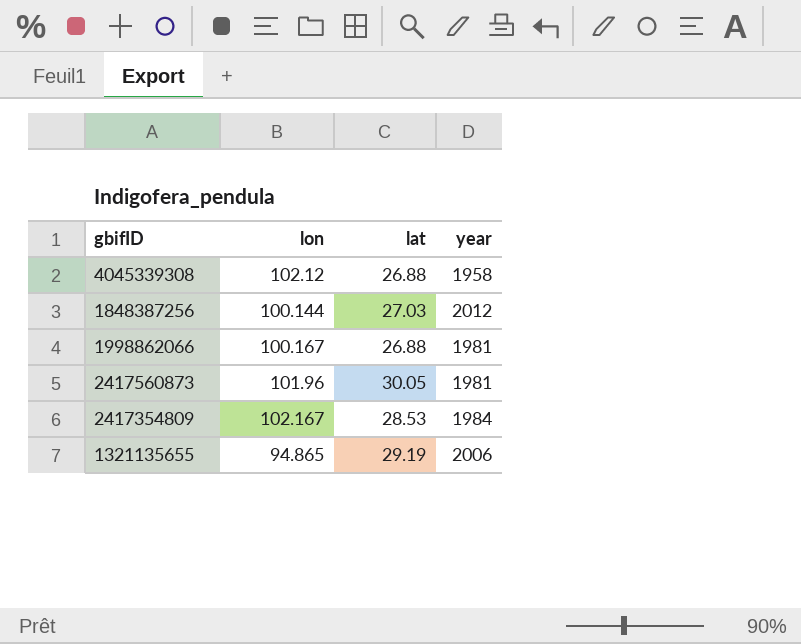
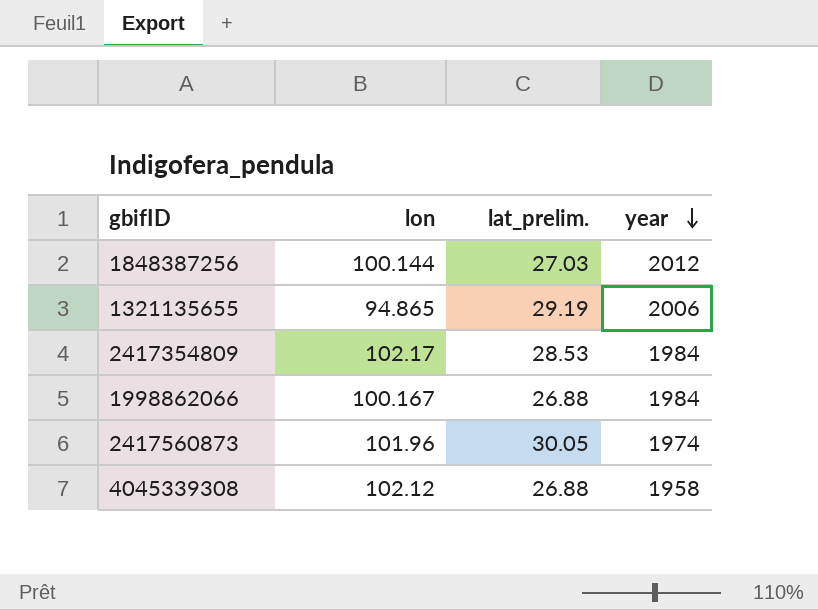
row order: none -> year descending
column name: lat -> lat_prelim.
2417354809 | lon: 102.167 -> 102.17
1998862066 | year: 1981 -> 1984
2417560873 | year: 1981 -> 1974

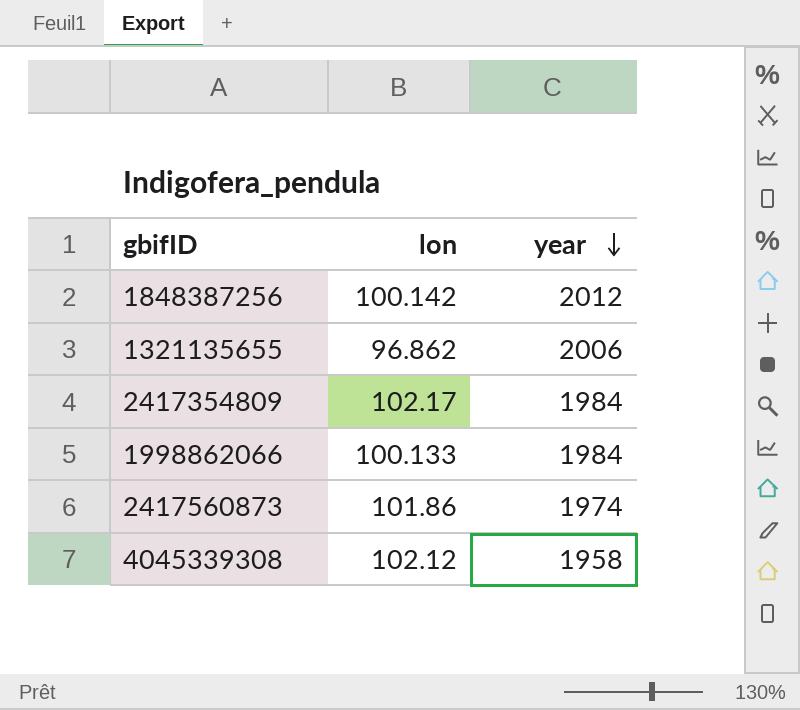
column lat_prelim. | position: 3 -> none
1848387256 | lon: 100.144 -> 100.142
1321135655 | lon: 94.865 -> 96.862
1998862066 | lon: 100.167 -> 100.133
2417560873 | lon: 101.96 -> 101.86

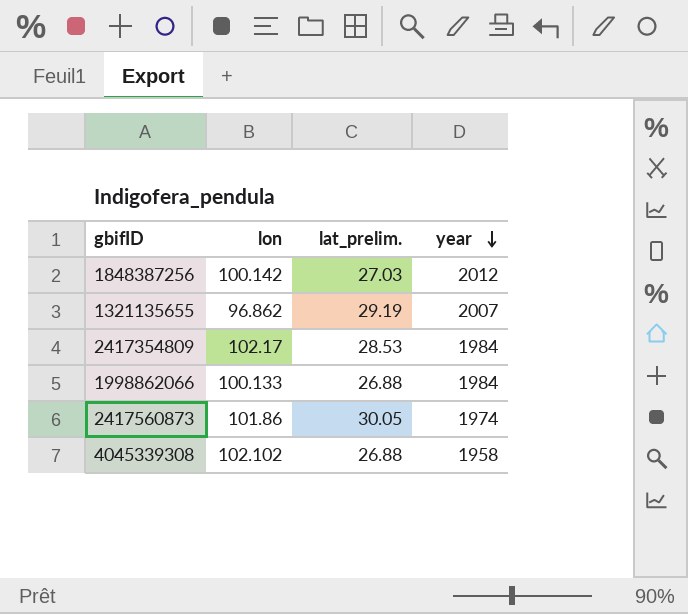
column lat_prelim. | position: none -> 3
1321135655 | year: 2006 -> 2007
4045339308 | lon: 102.12 -> 102.102

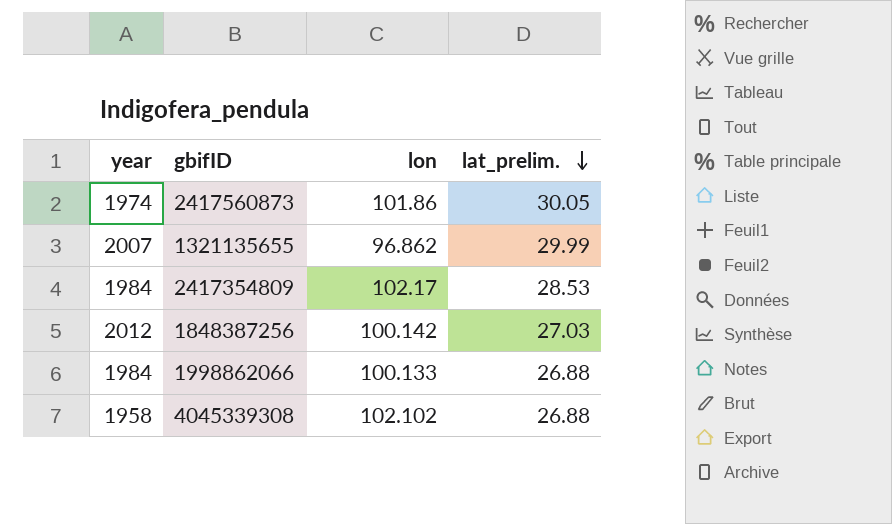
row order: year descending -> lat_prelim. descending
column year | position: 4 -> 1
1321135655 | lat_prelim.: 29.19 -> 29.99

